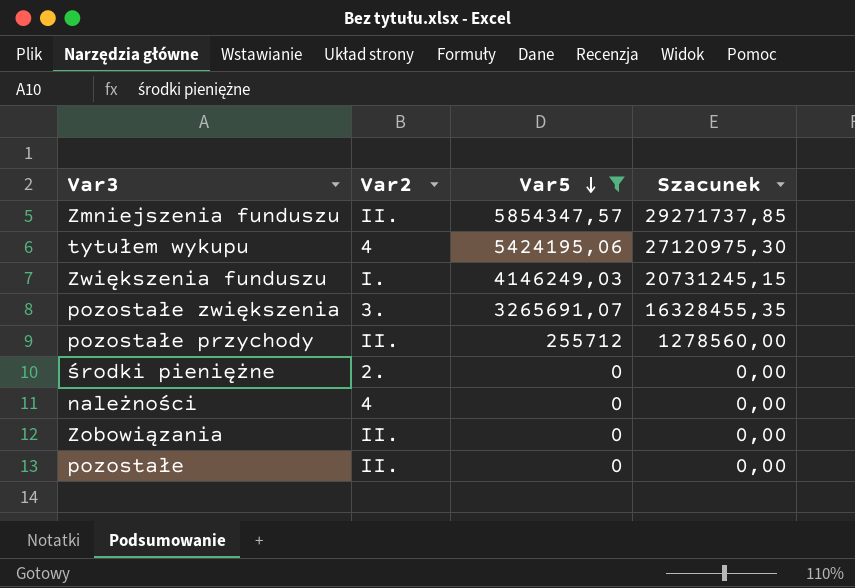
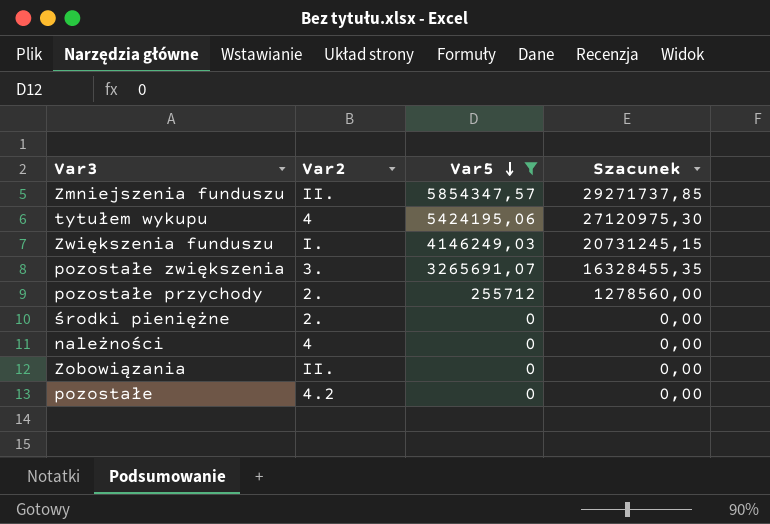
pozostałe przychody | Var2: II. -> 2.
pozostałe | Var2: II. -> 4.2

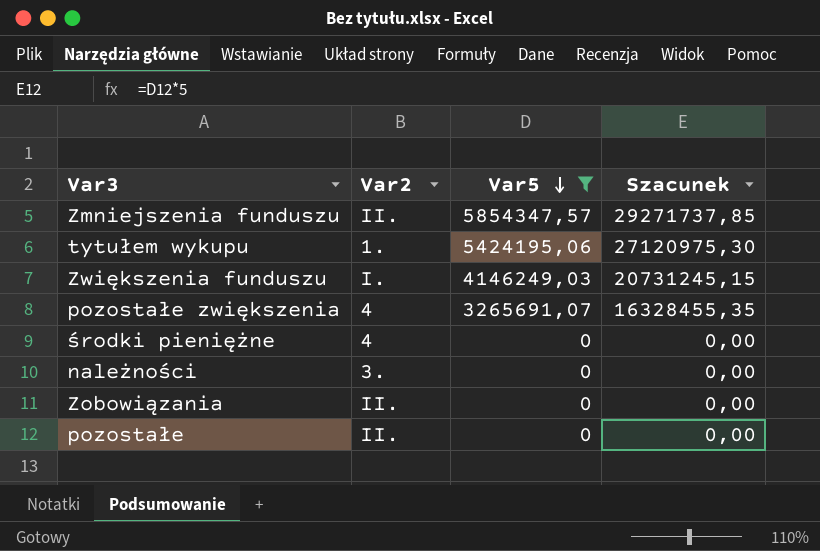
row pozostałe przychody: 2. | 255712 | 1278560,00 -> none
tytułem wykupu | Var2: 4 -> 1.
pozostałe zwiększenia | Var2: 3. -> 4
środki pieniężne | Var2: 2. -> 4
należności | Var2: 4 -> 3.
pozostałe | Var2: 4.2 -> II.

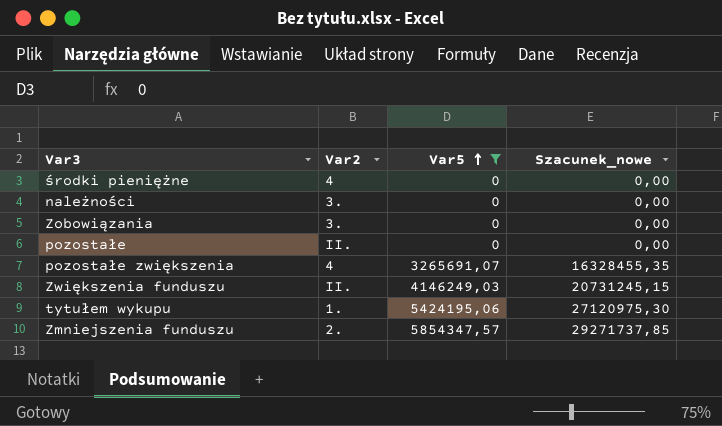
row order: Var5 descending -> Var5 ascending
column name: Szacunek -> Szacunek_nowe
Zobowiązania | Var2: II. -> 3.
Zwiększenia funduszu | Var2: I. -> II.
Zmniejszenia funduszu | Var2: II. -> 2.

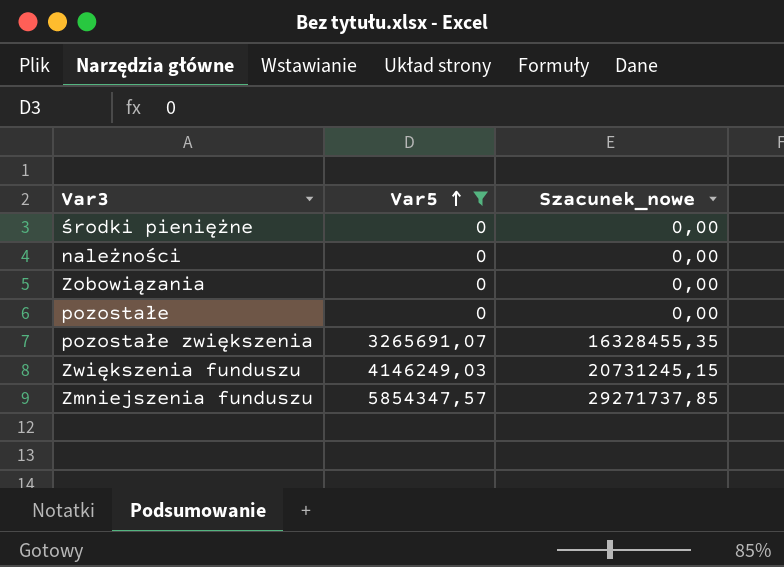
column Var2 | position: 2 -> none
row tytułem wykupu: 1. | 5424195,06 | 27120975,30 -> none

